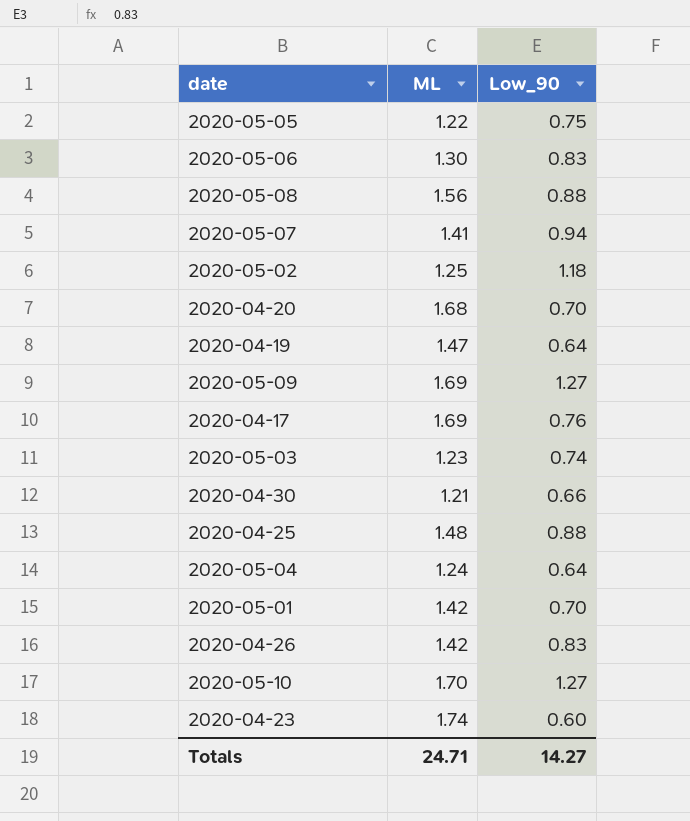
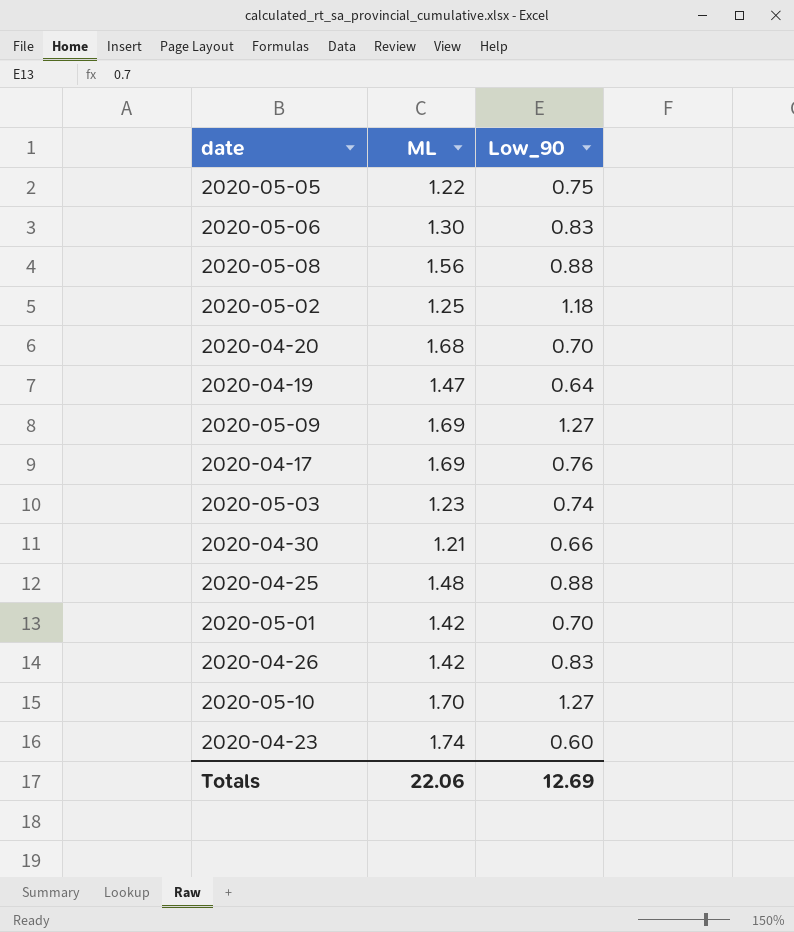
row 2020-05-07: 1.41 | 0.94 -> none
row 2020-05-04: 1.24 | 0.64 -> none
Totals | ML: 24.71 -> 22.06
Totals | Low_90: 14.27 -> 12.69

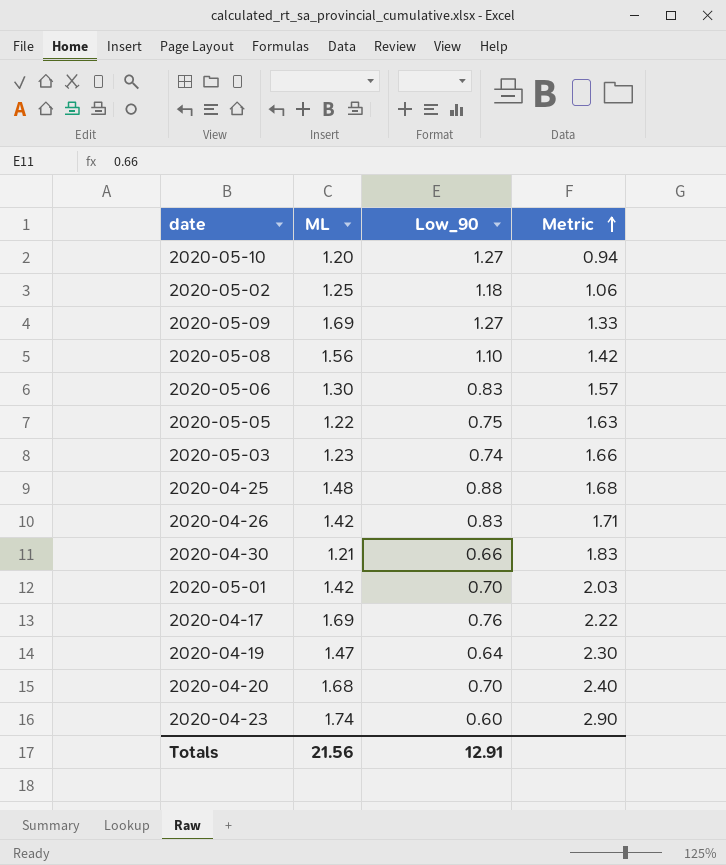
row order: none -> Metric ascending
column Metric | formula: none -> [ML] / [Low_90]
2020-05-10 | ML: 1.70 -> 1.20
2020-05-08 | Low_90: 0.88 -> 1.10
Totals | ML: 22.06 -> 21.56
Totals | Low_90: 12.69 -> 12.91

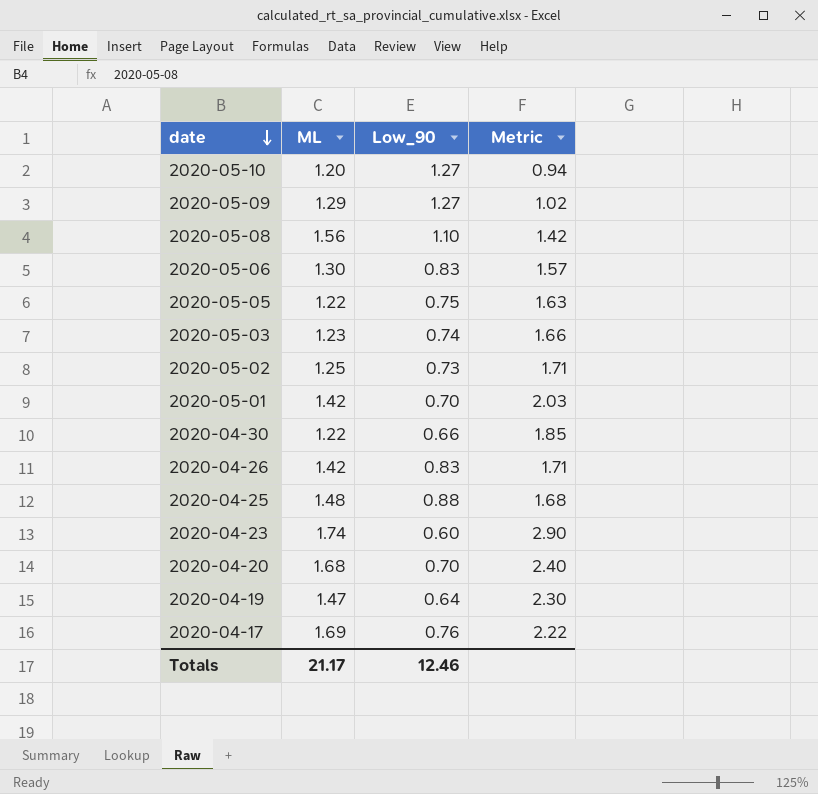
row order: Metric ascending -> date descending
2020-05-09 | ML: 1.69 -> 1.29
2020-05-09 | Metric: 1.33 -> 1.02
2020-05-02 | Low_90: 1.18 -> 0.73
2020-05-02 | Metric: 1.06 -> 1.71
2020-04-30 | ML: 1.21 -> 1.22
2020-04-30 | Metric: 1.83 -> 1.85
Totals | ML: 21.56 -> 21.17
Totals | Low_90: 12.91 -> 12.46

